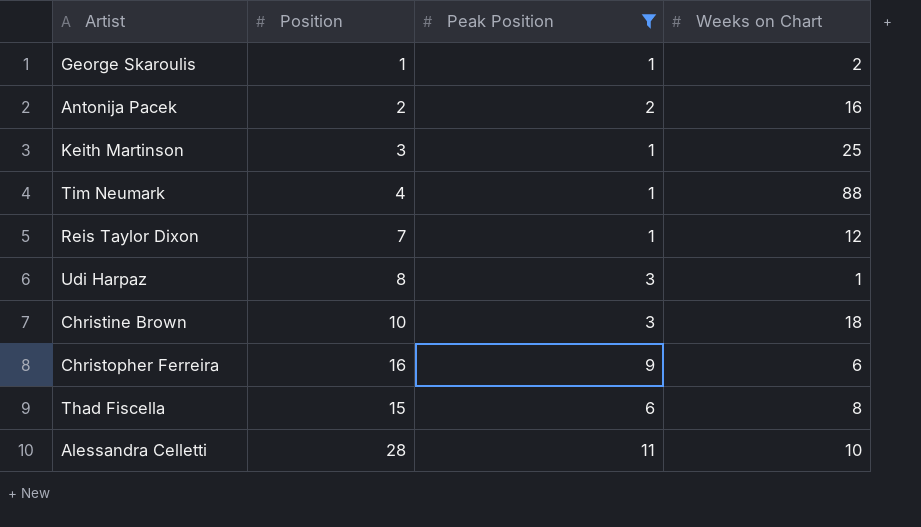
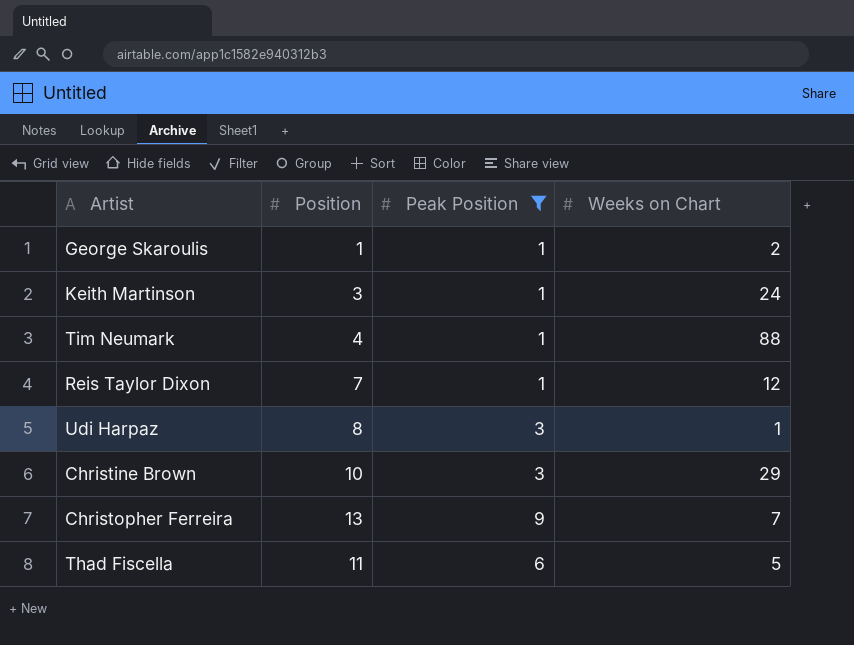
row Antonija Pacek: 2 | 2 | 16 -> none
row Alessandra Celletti: 28 | 11 | 10 -> none
Keith Martinson | Weeks on Chart: 25 -> 24
Christine Brown | Weeks on Chart: 18 -> 29
Christopher Ferreira | Position: 16 -> 13
Christopher Ferreira | Weeks on Chart: 6 -> 7
Thad Fiscella | Position: 15 -> 11
Thad Fiscella | Weeks on Chart: 8 -> 5

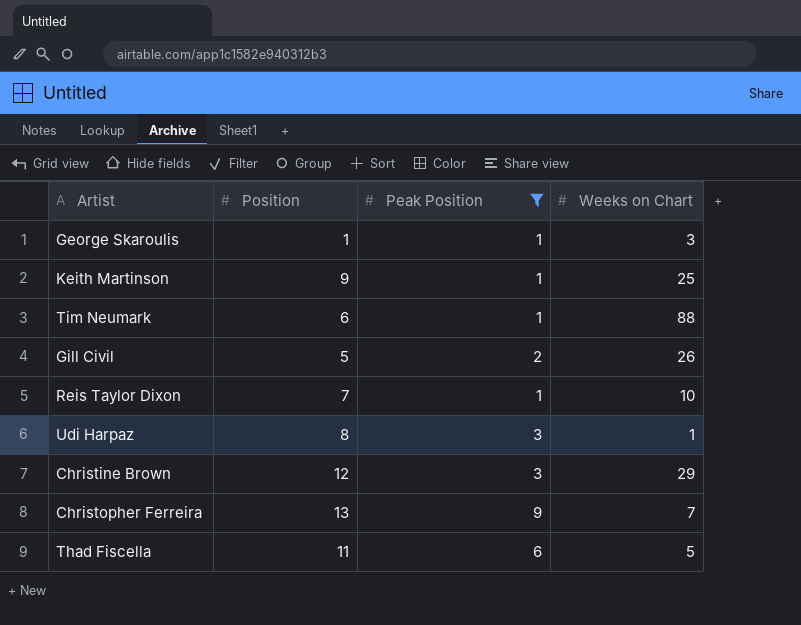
George Skaroulis | Weeks on Chart: 2 -> 3
Keith Martinson | Position: 3 -> 9
Keith Martinson | Weeks on Chart: 24 -> 25
Tim Neumark | Position: 4 -> 6
row Gill Civil: none -> 5 | 2 | 26
Reis Taylor Dixon | Weeks on Chart: 12 -> 10
Christine Brown | Position: 10 -> 12

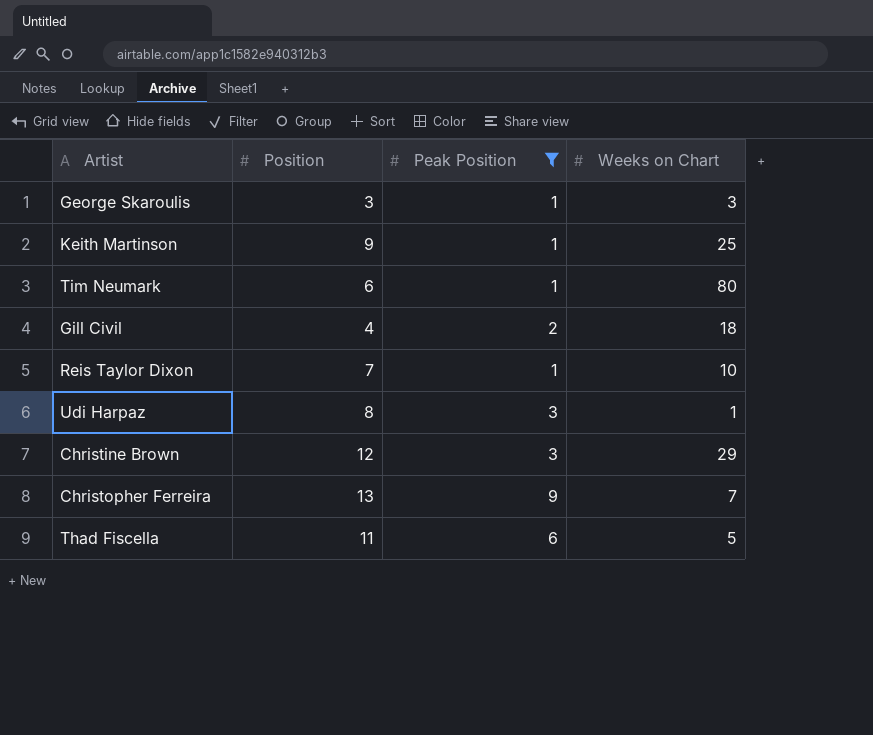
George Skaroulis | Position: 1 -> 3
Tim Neumark | Weeks on Chart: 88 -> 80
Gill Civil | Position: 5 -> 4
Gill Civil | Weeks on Chart: 26 -> 18

